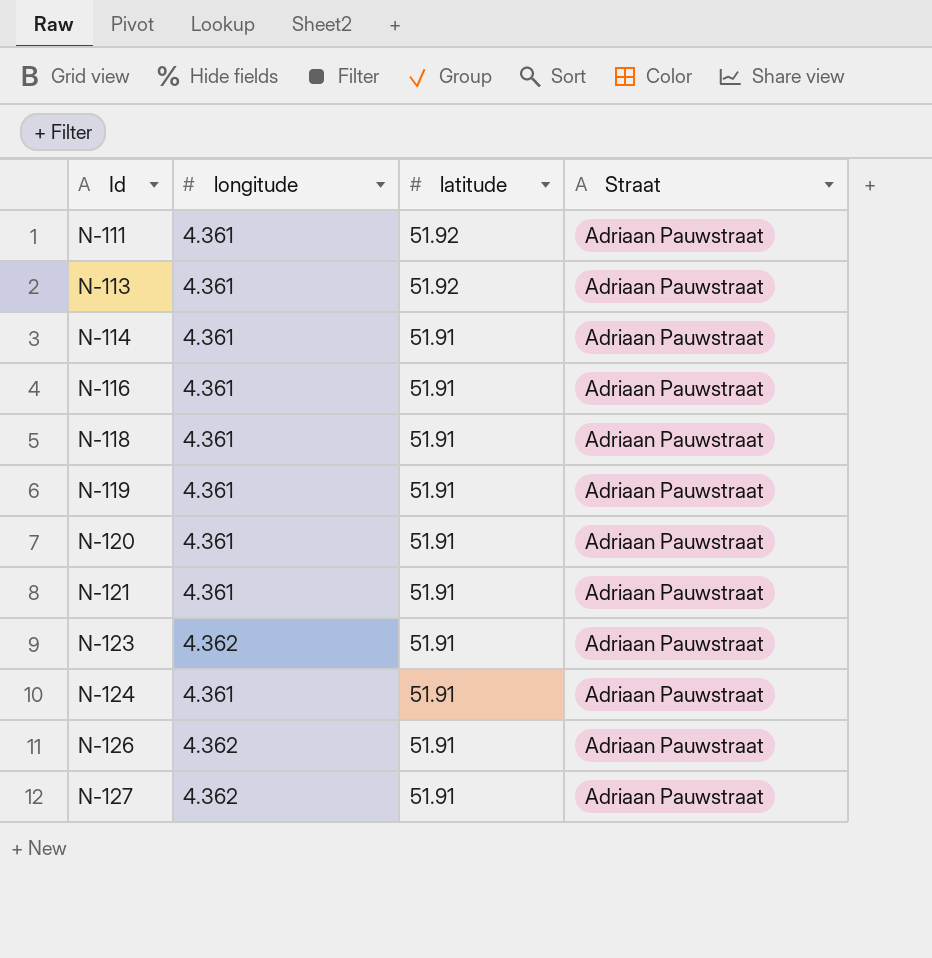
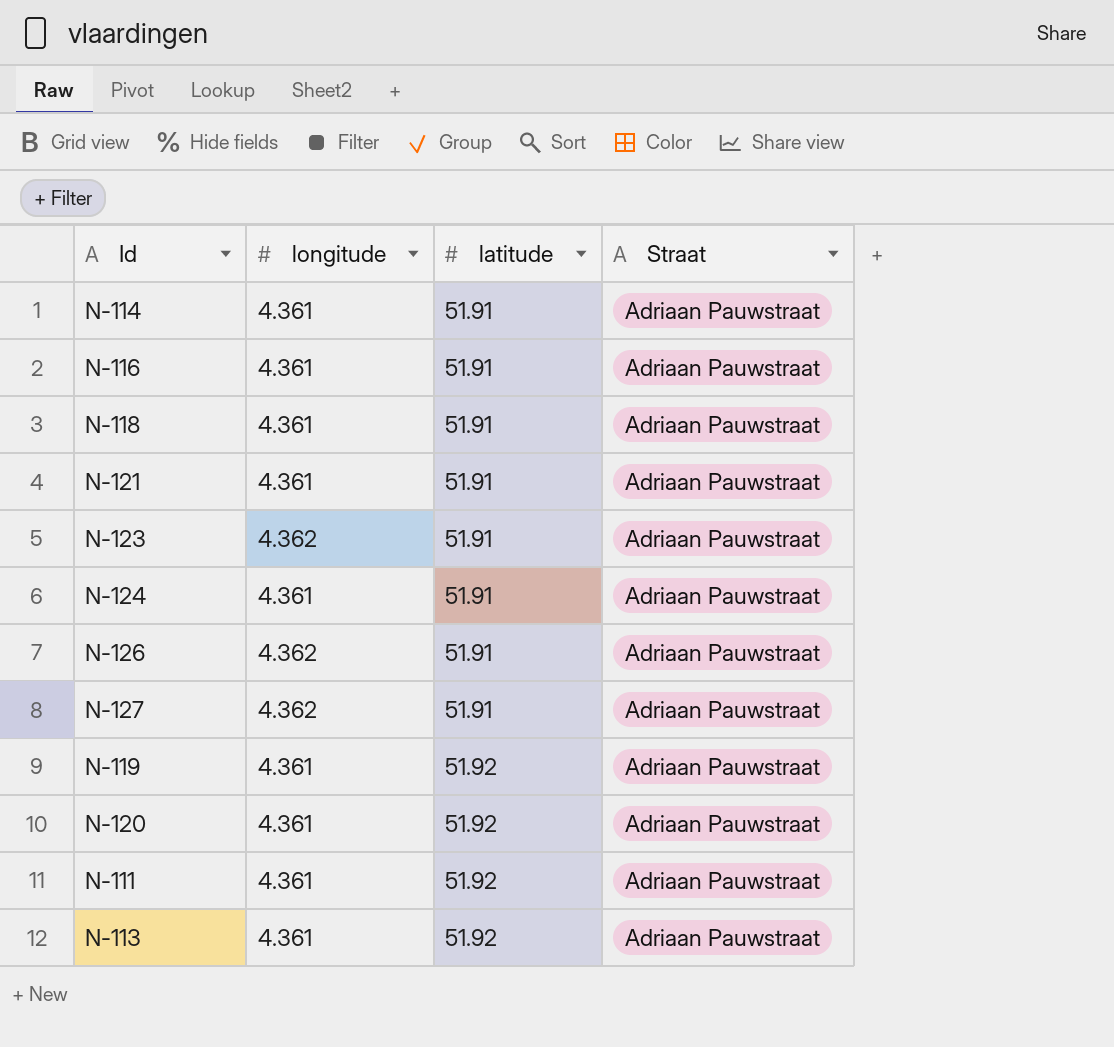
row order: Id ascending -> latitude ascending
N-119 | latitude: 51.91 -> 51.92
N-120 | latitude: 51.91 -> 51.92

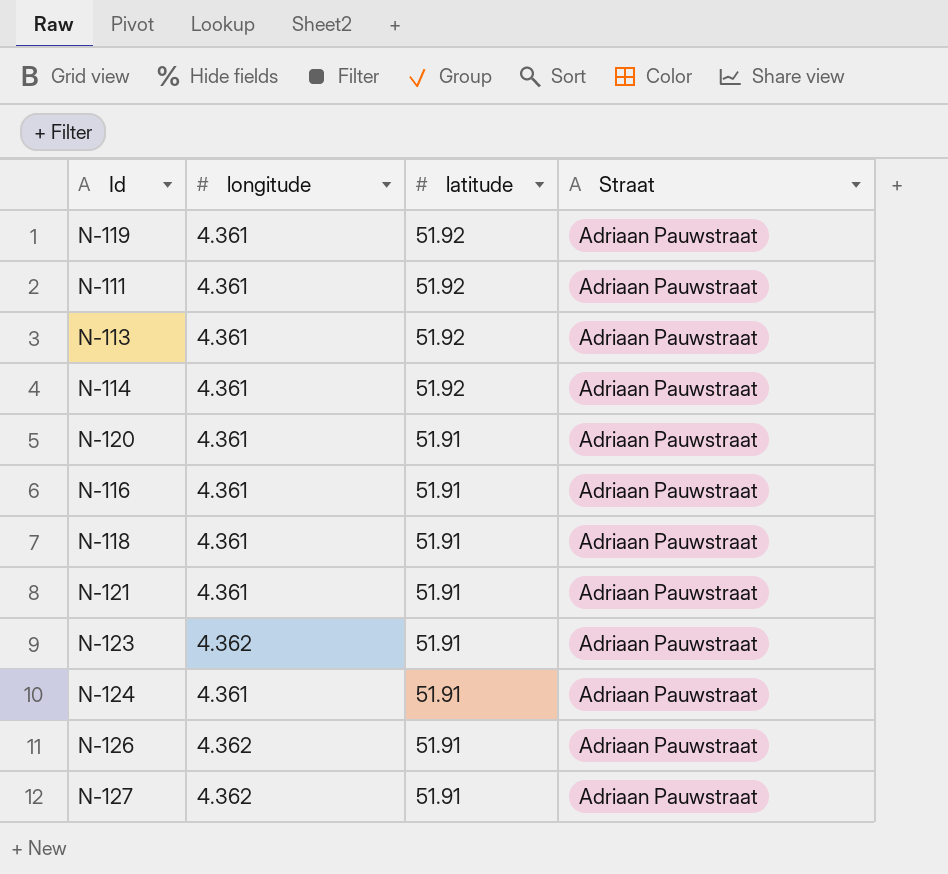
row order: latitude ascending -> latitude descending
N-114 | latitude: 51.91 -> 51.92
N-120 | latitude: 51.92 -> 51.91

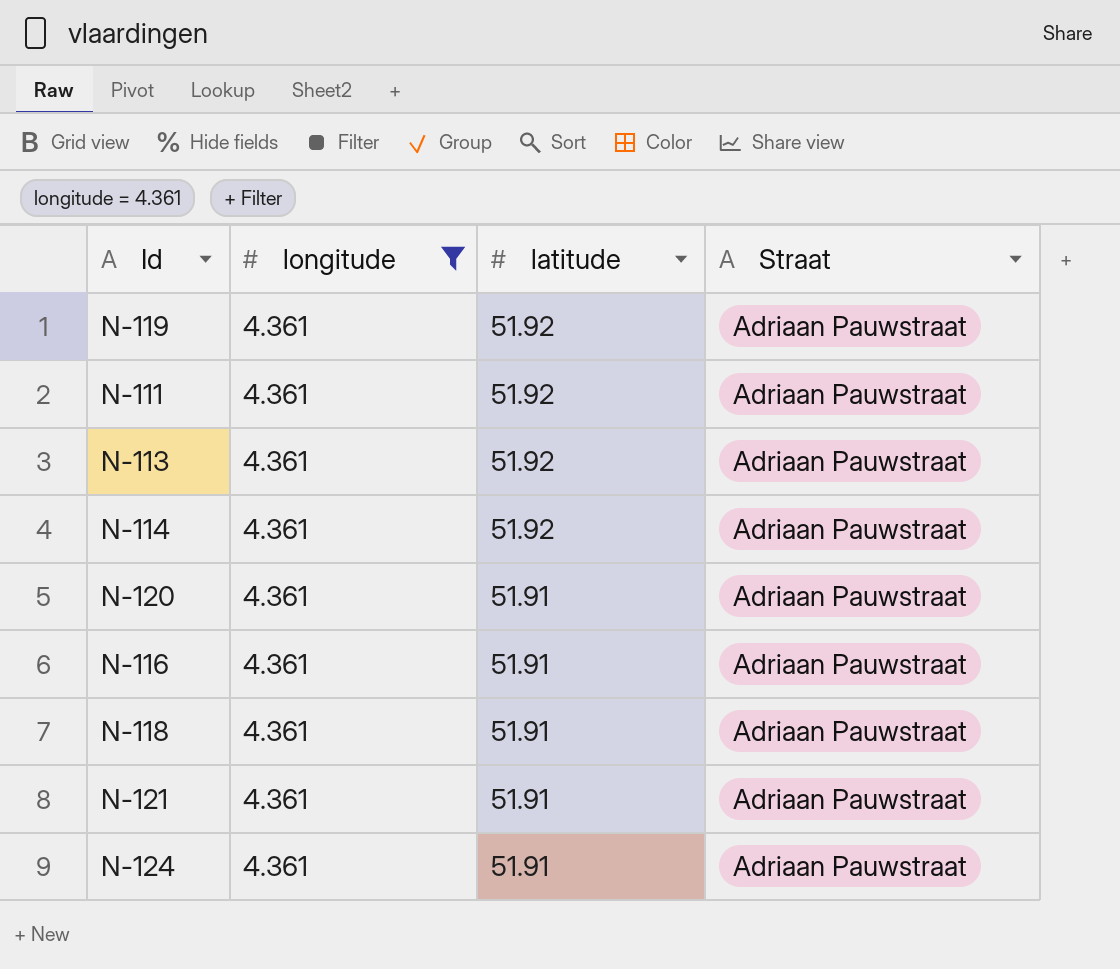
filter: none -> longitude = 4.361

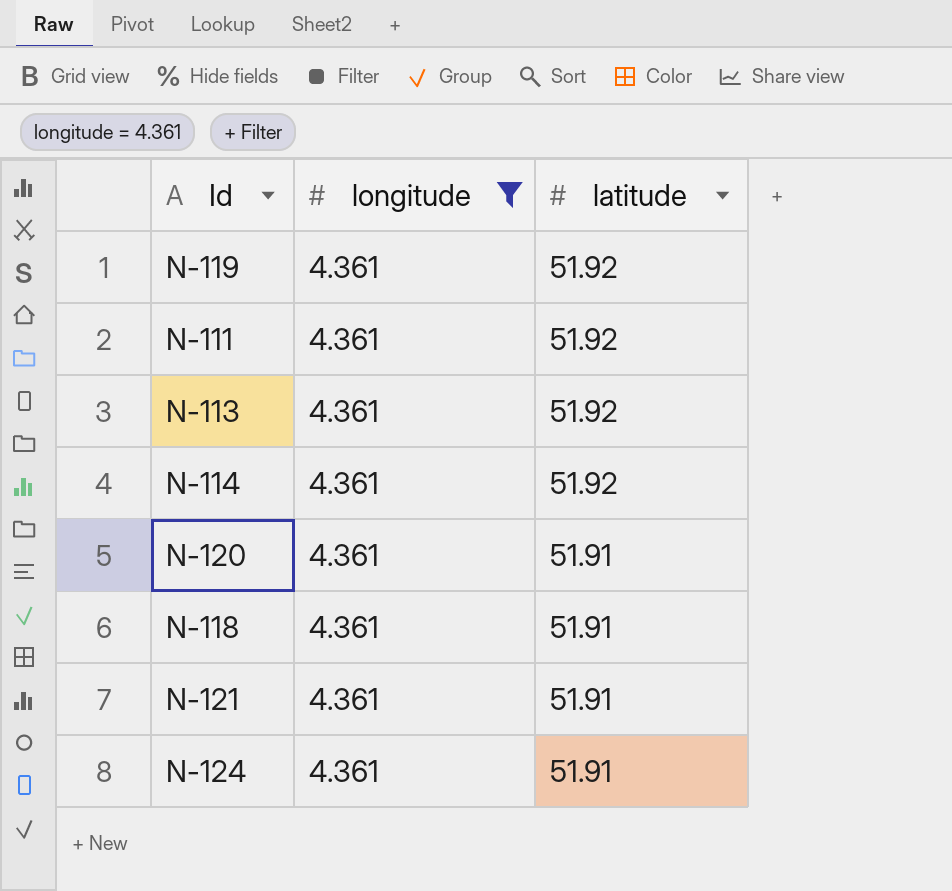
column Straat | position: 4 -> none
row N-116: 4.361 | 51.91 | Adriaan Pauwstraat -> none

